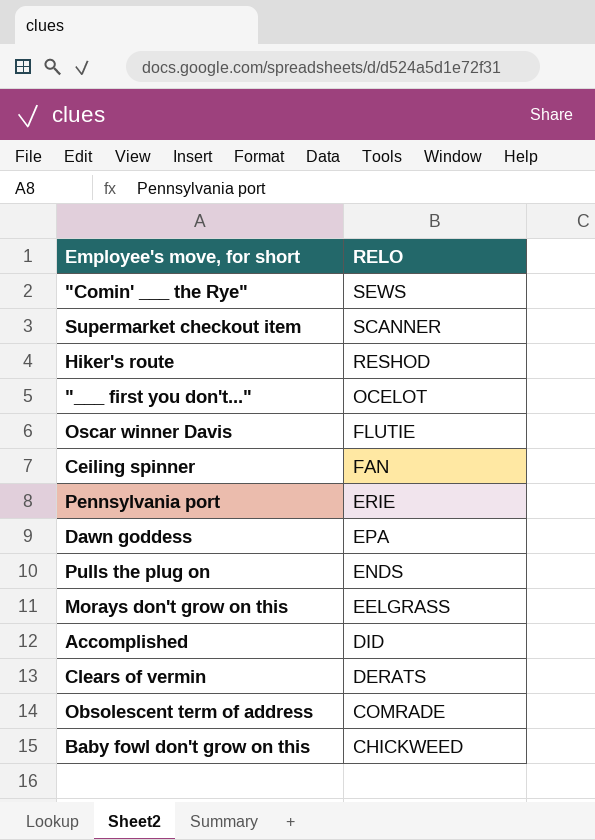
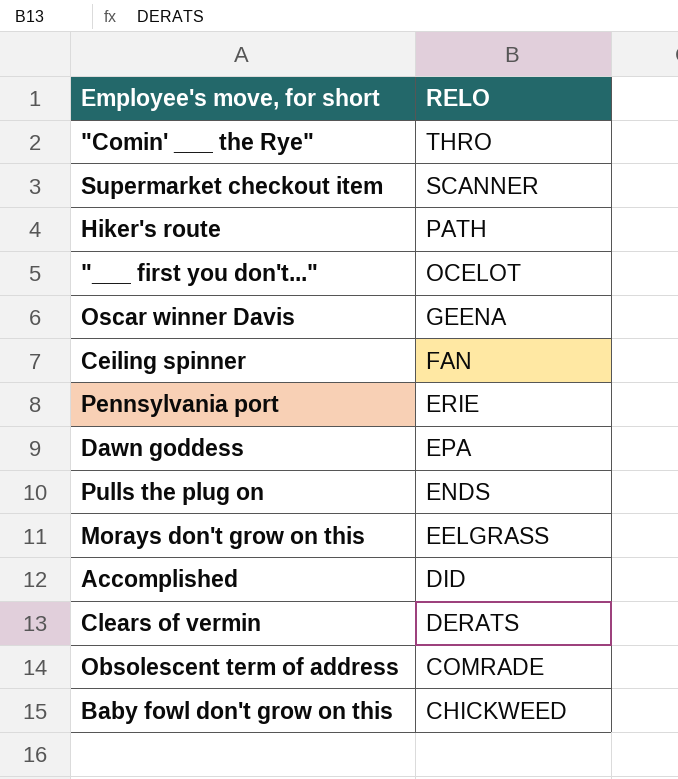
"Comin' ___ the Rye" | RELO: SEWS -> THRO
Hiker's route | RELO: RESHOD -> PATH
Oscar winner Davis | RELO: FLUTIE -> GEENA

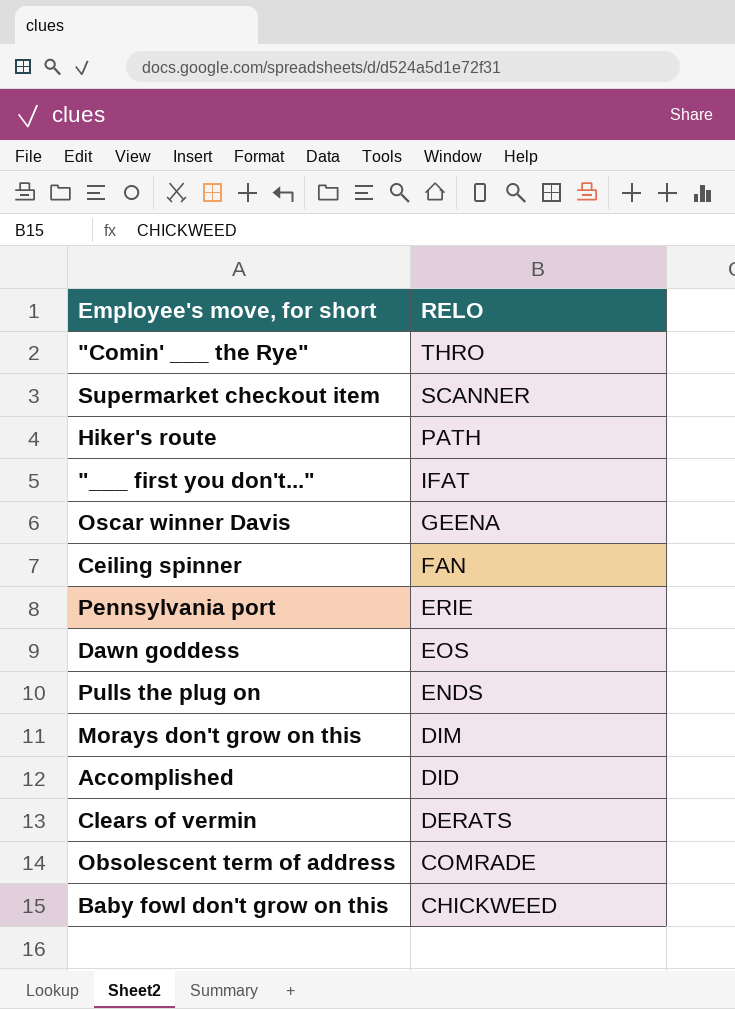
"___ first you don't..." | RELO: OCELOT -> IFAT
Dawn goddess | RELO: EPA -> EOS
Morays don't grow on this | RELO: EELGRASS -> DIM

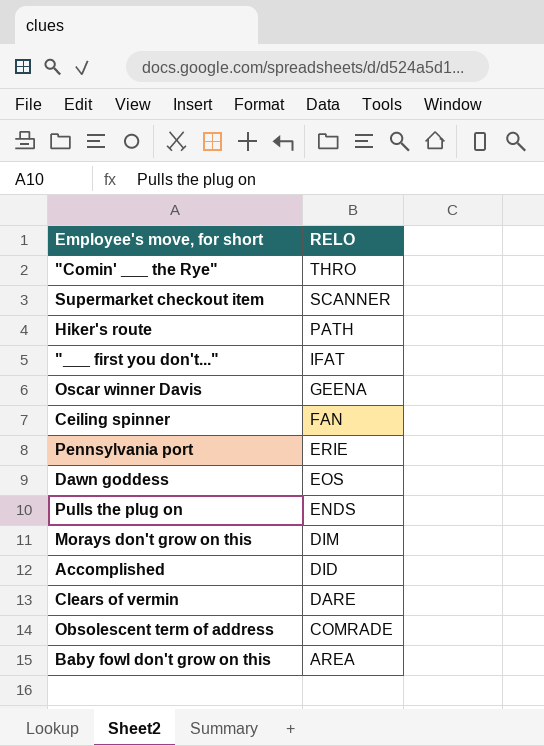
Clears of vermin | RELO: DERATS -> DARE
Baby fowl don't grow on this | RELO: CHICKWEED -> AREA

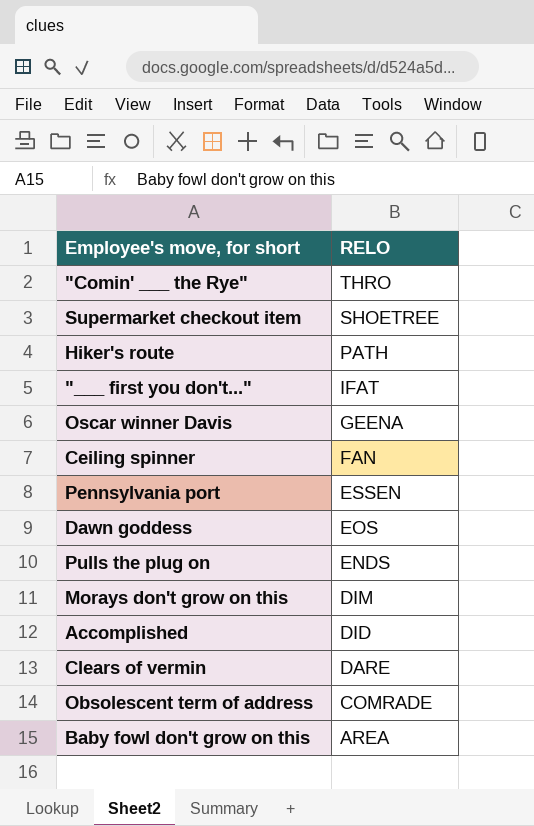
Supermarket checkout item | RELO: SCANNER -> SHOETREE
Pennsylvania port | RELO: ERIE -> ESSEN

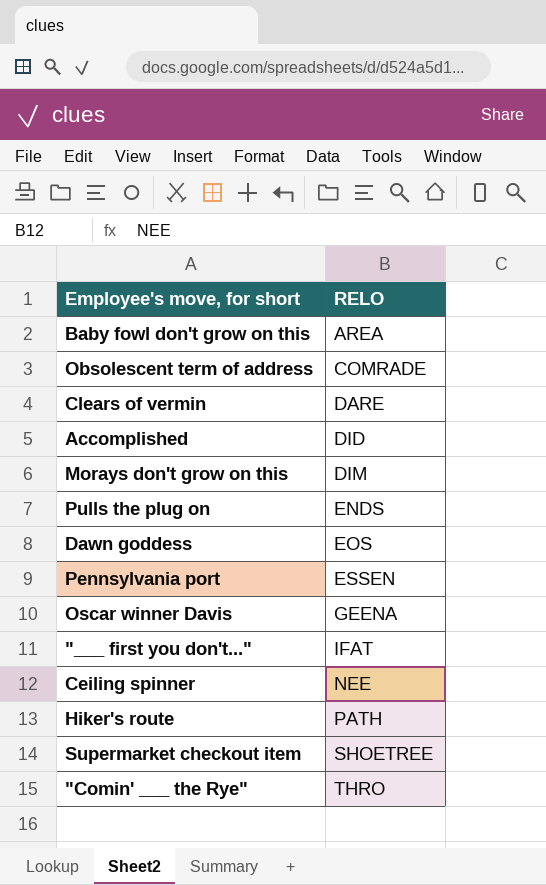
row order: RELO descending -> RELO ascending
Ceiling spinner | RELO: FAN -> NEE

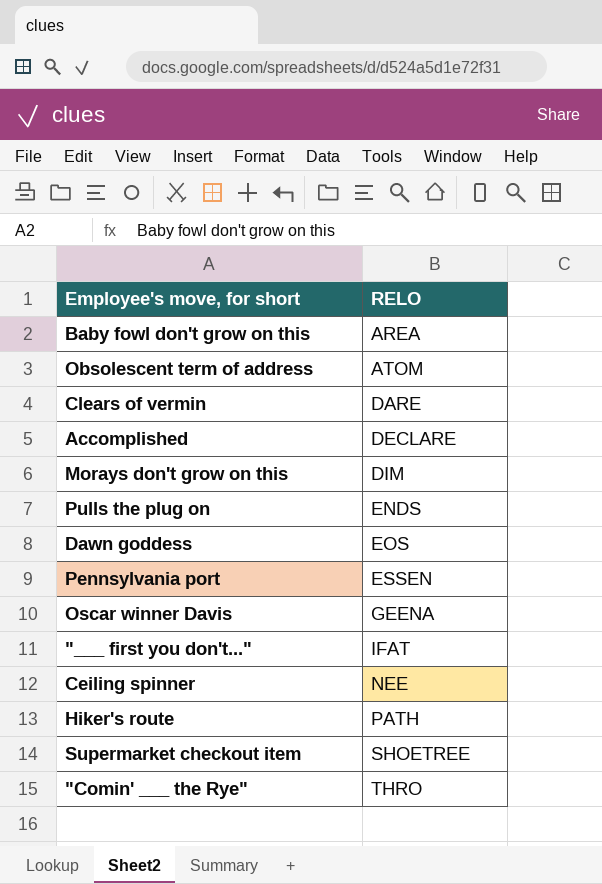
Obsolescent term of address | RELO: COMRADE -> ATOM
Accomplished | RELO: DID -> DECLARE

